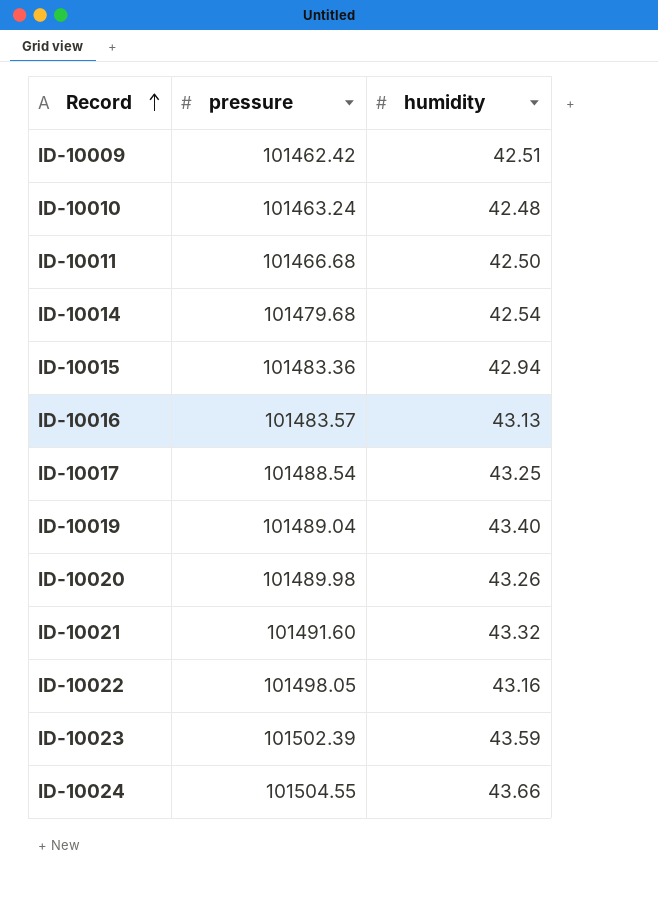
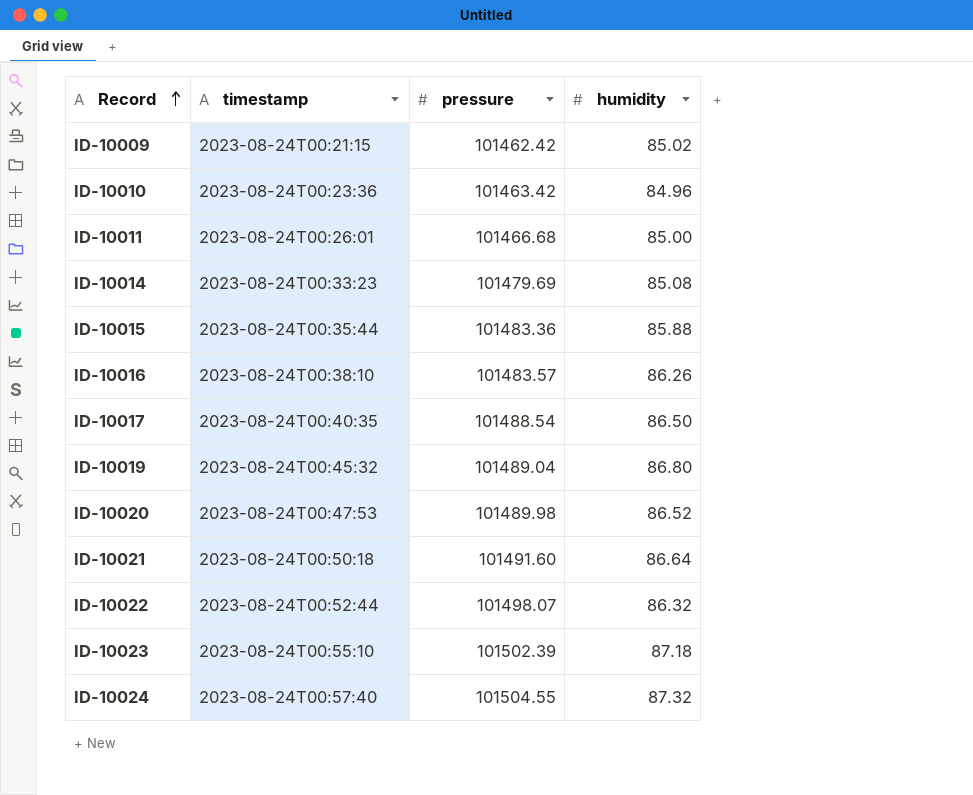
column timestamp | position: none -> 2
ID-10009 | humidity: 42.51 -> 85.02
ID-10010 | pressure: 101463.24 -> 101463.42
ID-10010 | humidity: 42.48 -> 84.96
ID-10011 | humidity: 42.50 -> 85.00
ID-10014 | pressure: 101479.68 -> 101479.69
ID-10014 | humidity: 42.54 -> 85.08
ID-10015 | humidity: 42.94 -> 85.88
ID-10016 | humidity: 43.13 -> 86.26
ID-10017 | humidity: 43.25 -> 86.50
ID-10019 | humidity: 43.40 -> 86.80
ID-10020 | humidity: 43.26 -> 86.52
ID-10021 | humidity: 43.32 -> 86.64
ID-10022 | pressure: 101498.05 -> 101498.07
ID-10022 | humidity: 43.16 -> 86.32
ID-10023 | humidity: 43.59 -> 87.18
ID-10024 | humidity: 43.66 -> 87.32

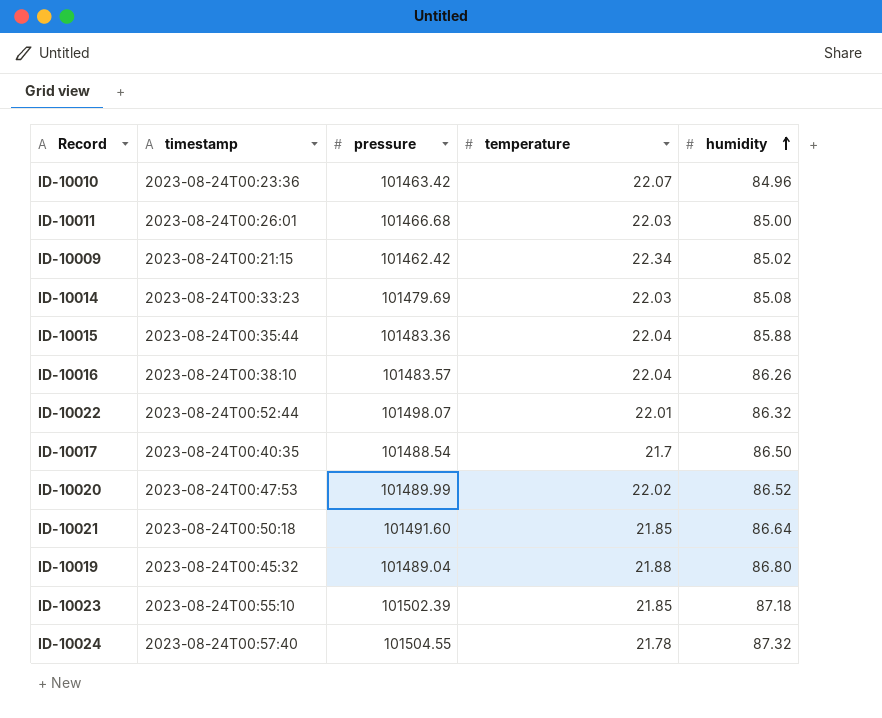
row order: Record ascending -> humidity ascending
column temperature | position: none -> 4
ID-10020 | pressure: 101489.98 -> 101489.99

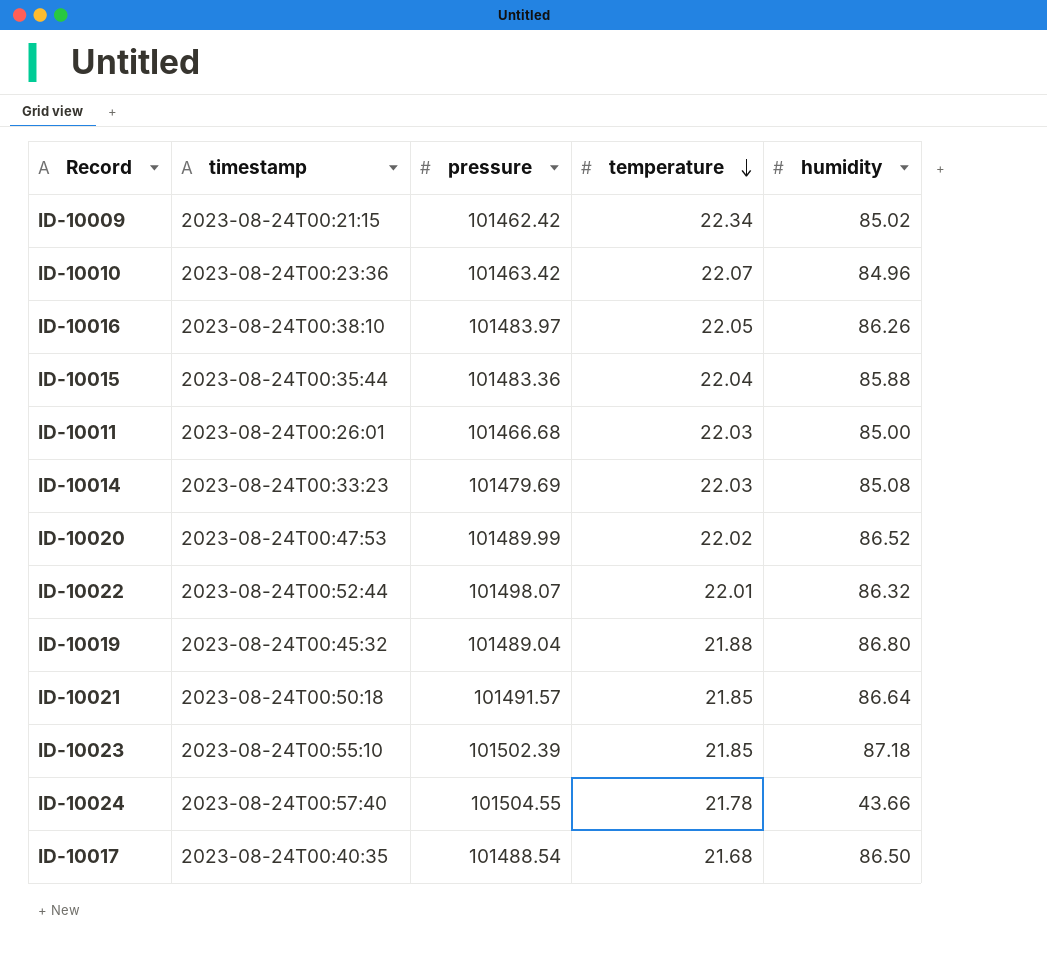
row order: humidity ascending -> temperature descending
ID-10016 | pressure: 101483.57 -> 101483.97
ID-10016 | temperature: 22.04 -> 22.05
ID-10021 | pressure: 101491.60 -> 101491.57
ID-10024 | humidity: 87.32 -> 43.66
ID-10017 | temperature: 21.7 -> 21.68

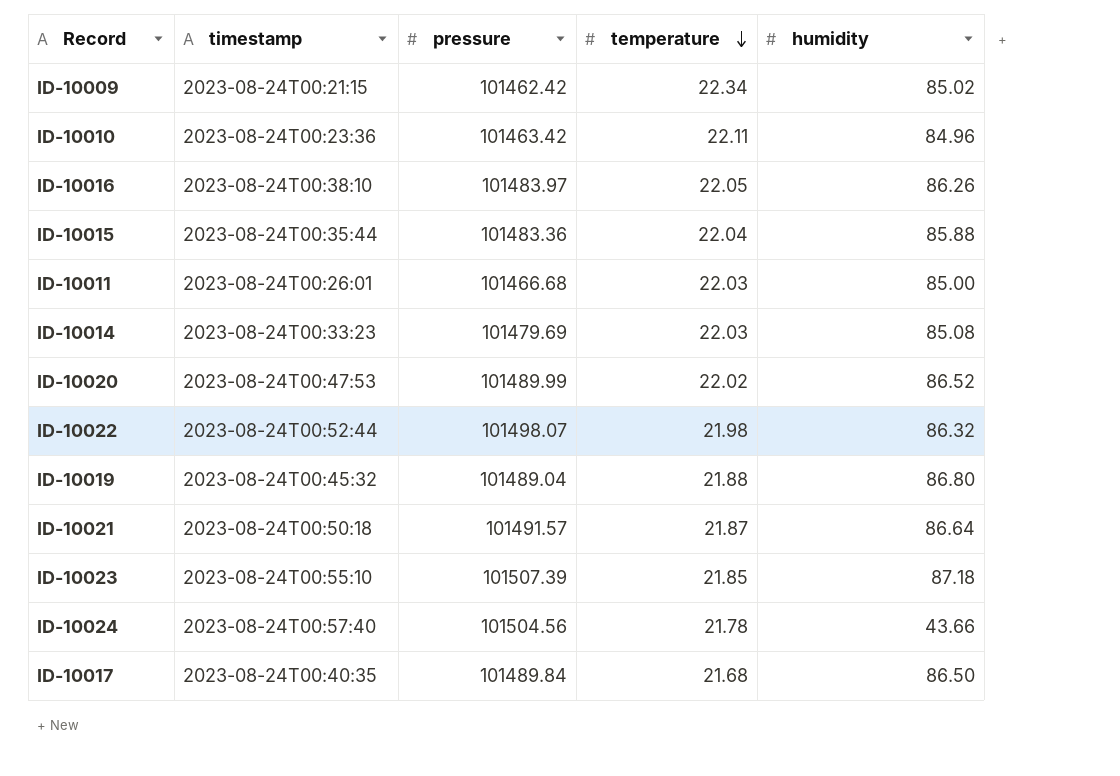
ID-10010 | temperature: 22.07 -> 22.11
ID-10022 | temperature: 22.01 -> 21.98
ID-10021 | temperature: 21.85 -> 21.87
ID-10023 | pressure: 101502.39 -> 101507.39
ID-10024 | pressure: 101504.55 -> 101504.56
ID-10017 | pressure: 101488.54 -> 101489.84

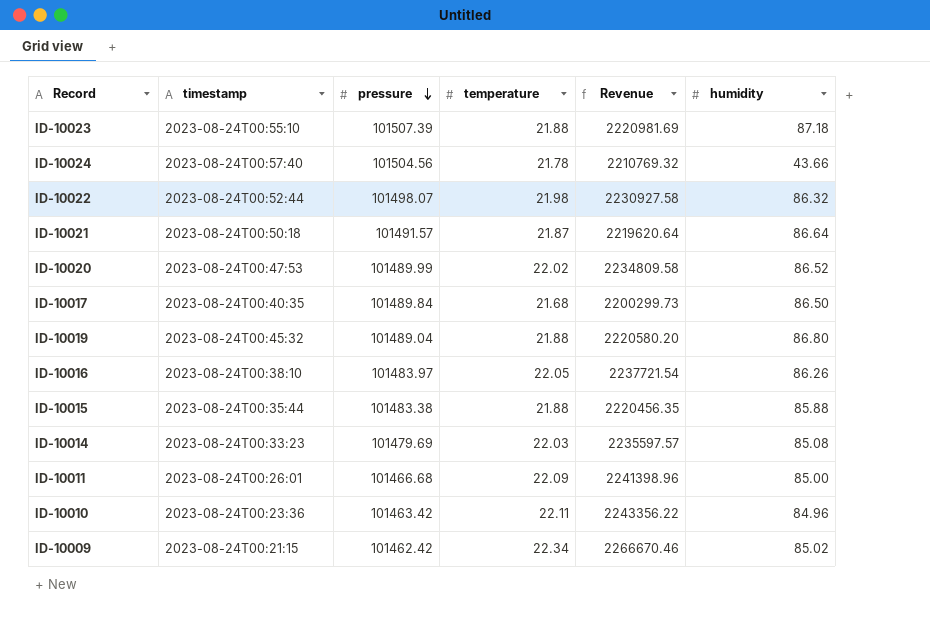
row order: temperature descending -> pressure descending
column Revenue | formula: none -> [pressure] * [temperature]
ID-10023 | temperature: 21.85 -> 21.88
ID-10015 | pressure: 101483.36 -> 101483.38
ID-10015 | temperature: 22.04 -> 21.88
ID-10011 | temperature: 22.03 -> 22.09

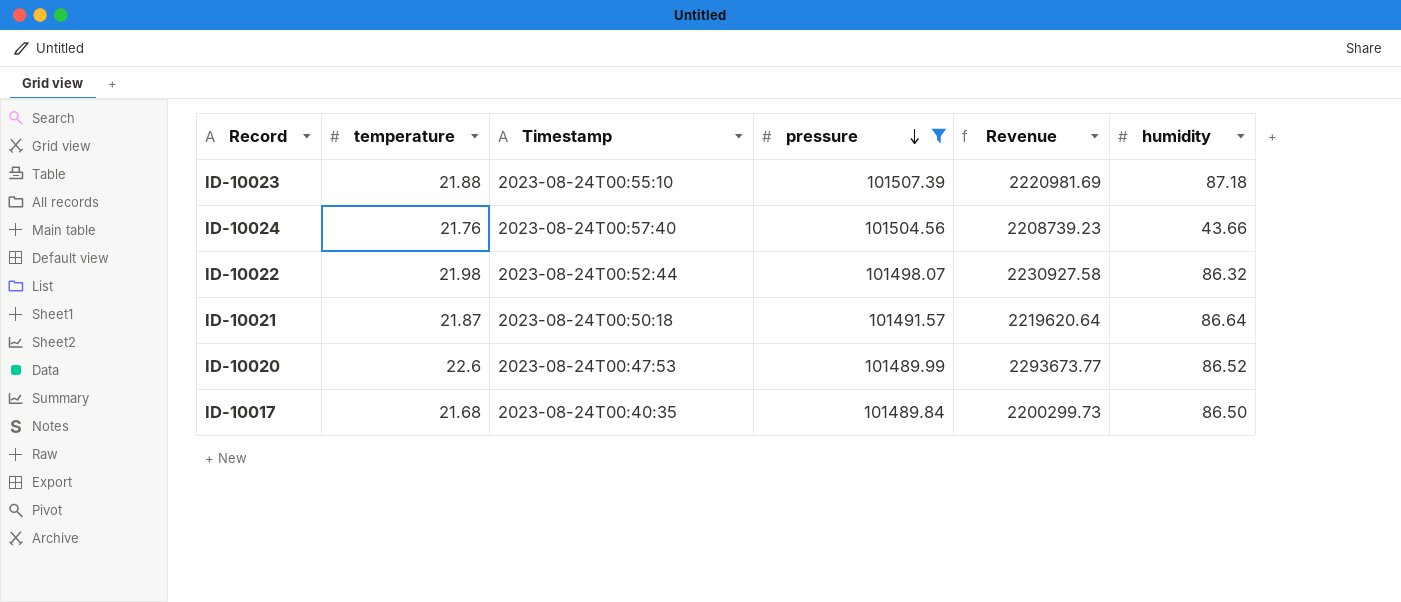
filter: none -> pressure >= 101489.84
column temperature | position: 4 -> 2
column name: timestamp -> Timestamp
ID-10024 | temperature: 21.78 -> 21.76
ID-10024 | Revenue: 2210769.32 -> 2208739.23
ID-10020 | temperature: 22.02 -> 22.6
ID-10020 | Revenue: 2234809.58 -> 2293673.77

